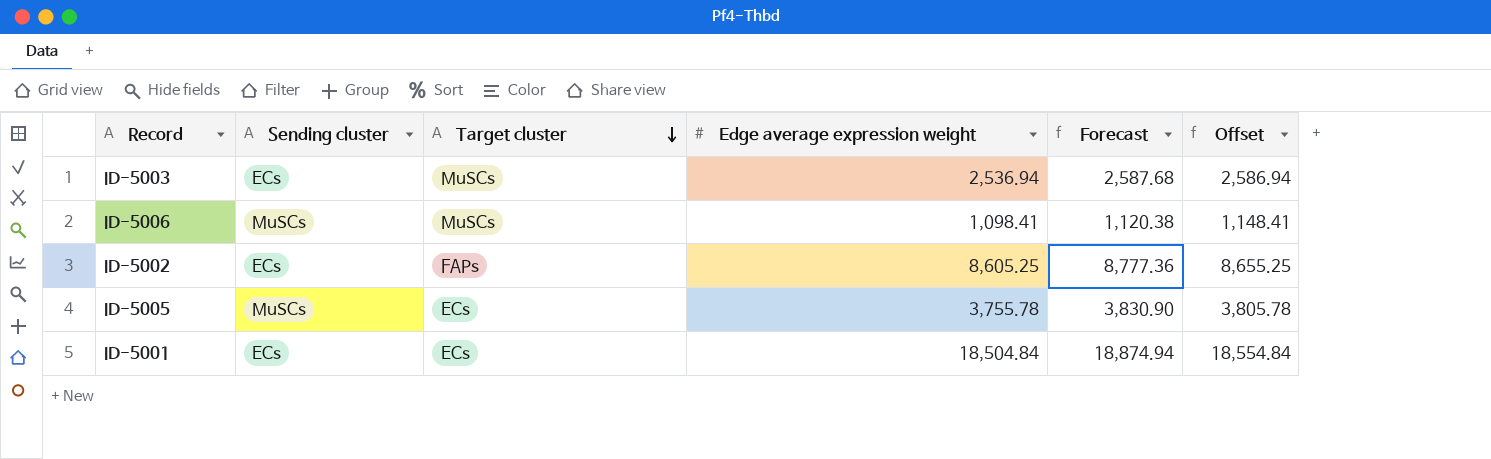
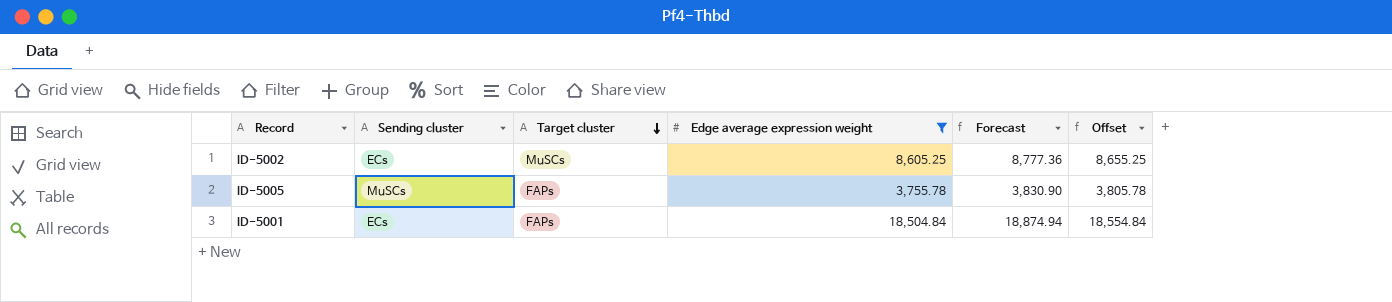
filter: none -> Edge average expression weight >= 3,755.78
ID-5002 | Target cluster: FAPs -> MuSCs
ID-5005 | Target cluster: ECs -> FAPs
ID-5001 | Target cluster: ECs -> FAPs

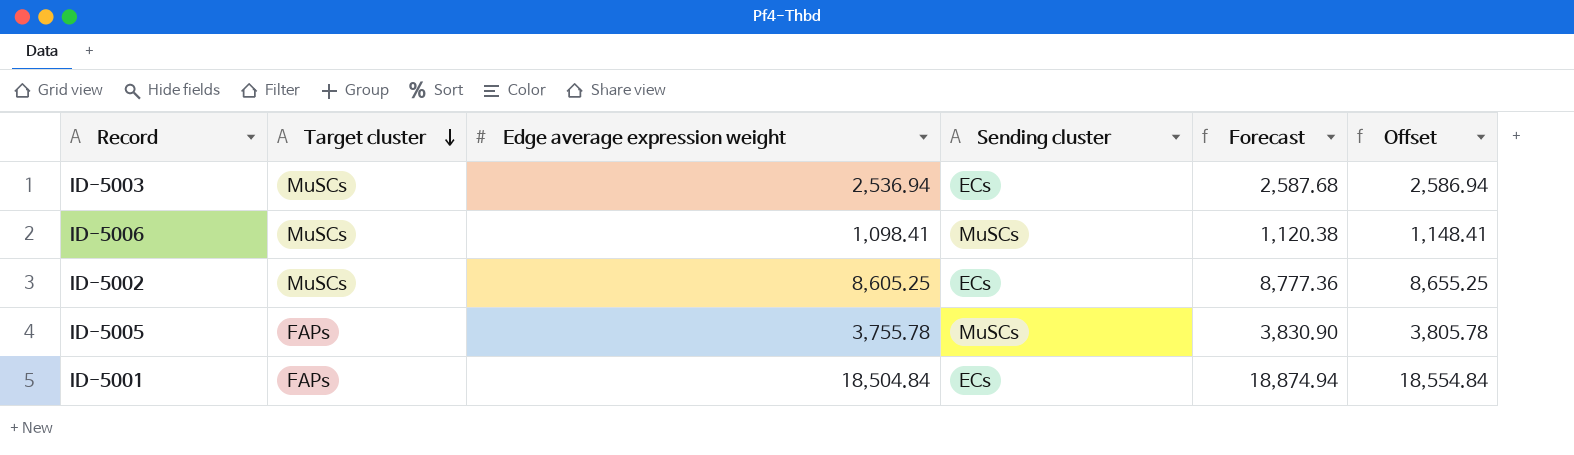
filter: Edge average expression weight >= 3,755.78 -> none
column Sending cluster | position: 2 -> 4

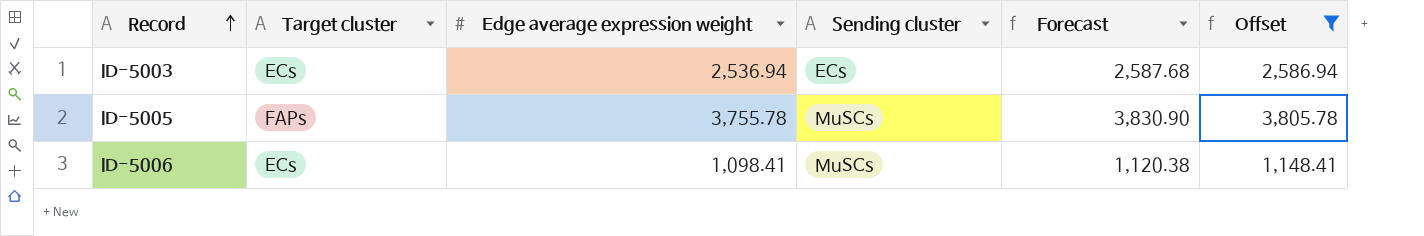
filter: none -> Offset <= 3,805.78
row order: Target cluster descending -> Record ascending
ID-5003 | Target cluster: MuSCs -> ECs
ID-5006 | Target cluster: MuSCs -> ECs

